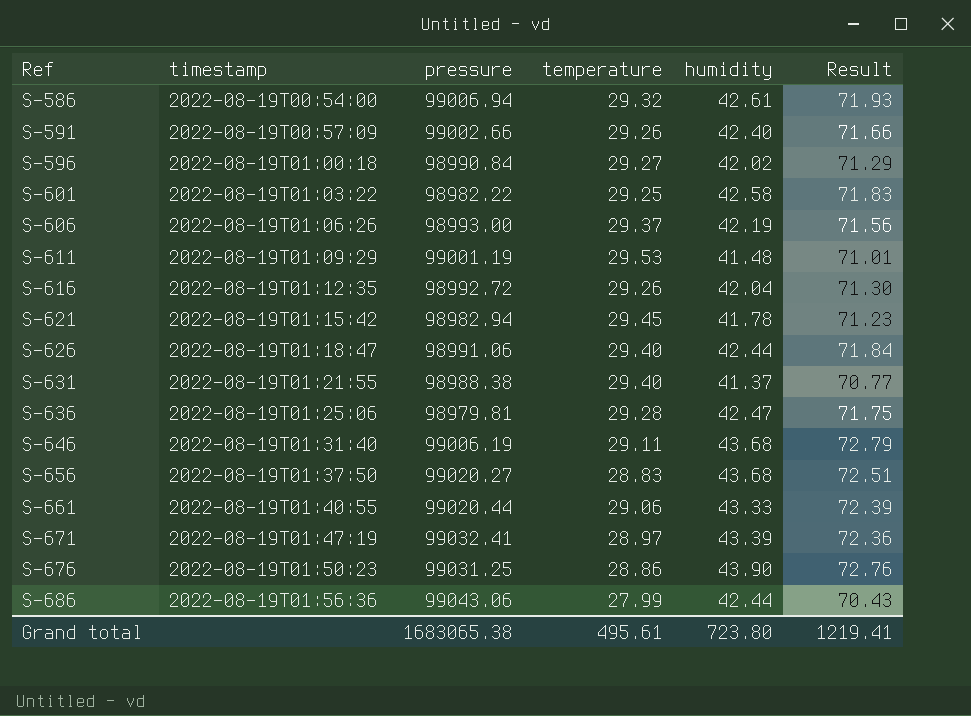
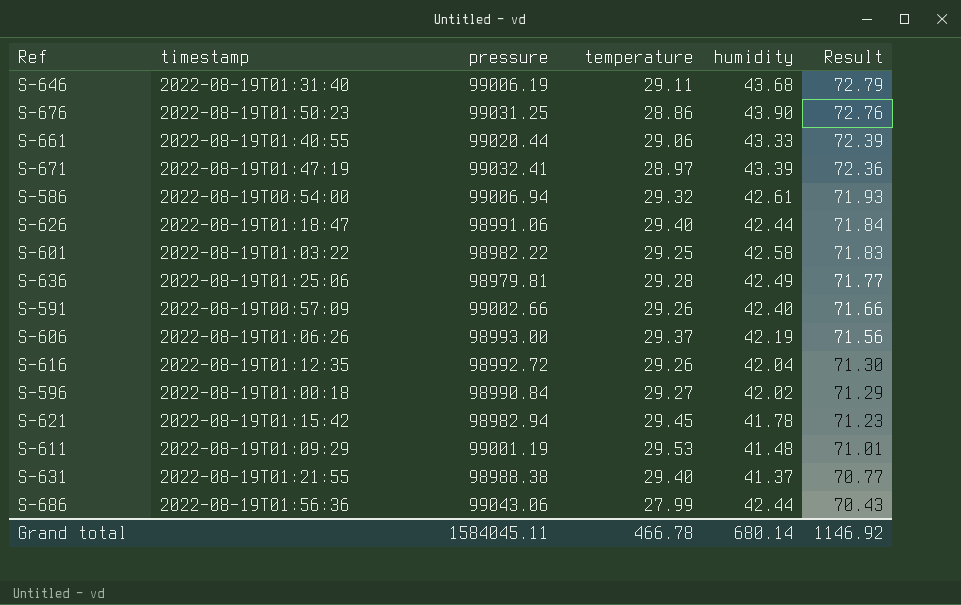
row order: Ref ascending -> Result descending
row S-656: 2022-08-19T01:37:50 | 99020.27 | 28.83 | 43.68 | 72.51 -> none
S-636 | humidity: 42.47 -> 42.49
S-636 | Result: 71.75 -> 71.77
Grand total | pressure: 1683065.38 -> 1584045.11
Grand total | temperature: 495.61 -> 466.78
Grand total | humidity: 723.80 -> 680.14
Grand total | Result: 1219.41 -> 1146.92

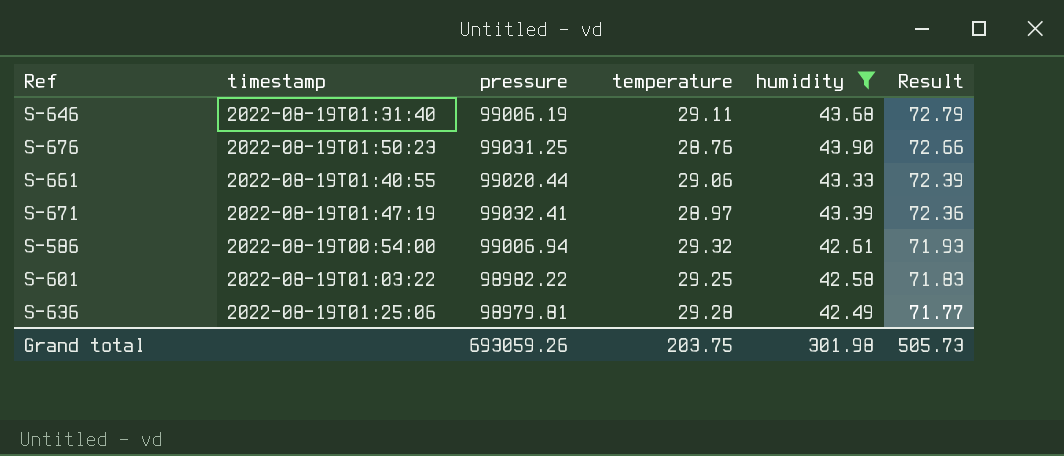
filter: none -> humidity >= 42.49
S-676 | temperature: 28.86 -> 28.76
S-676 | Result: 72.76 -> 72.66
Grand total | pressure: 1584045.11 -> 693059.26
Grand total | temperature: 466.78 -> 203.75
Grand total | humidity: 680.14 -> 301.98
Grand total | Result: 1146.92 -> 505.73

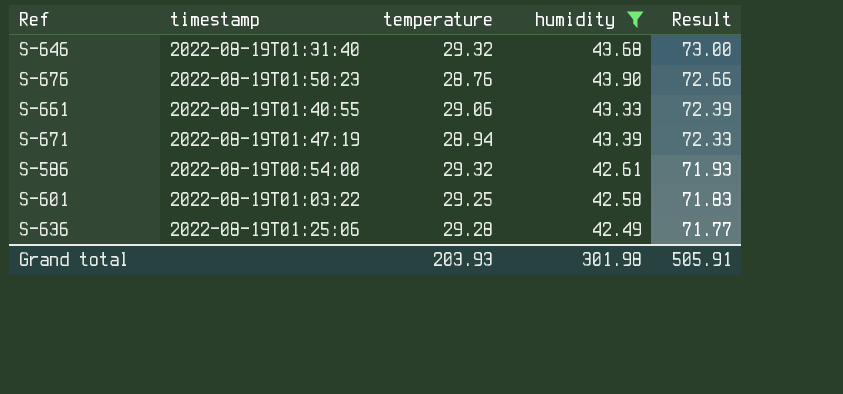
column pressure | position: 3 -> none
S-646 | temperature: 29.11 -> 29.32
S-646 | Result: 72.79 -> 73.00
S-671 | temperature: 28.97 -> 28.94
S-671 | Result: 72.36 -> 72.33
Grand total | temperature: 203.75 -> 203.93
Grand total | Result: 505.73 -> 505.91

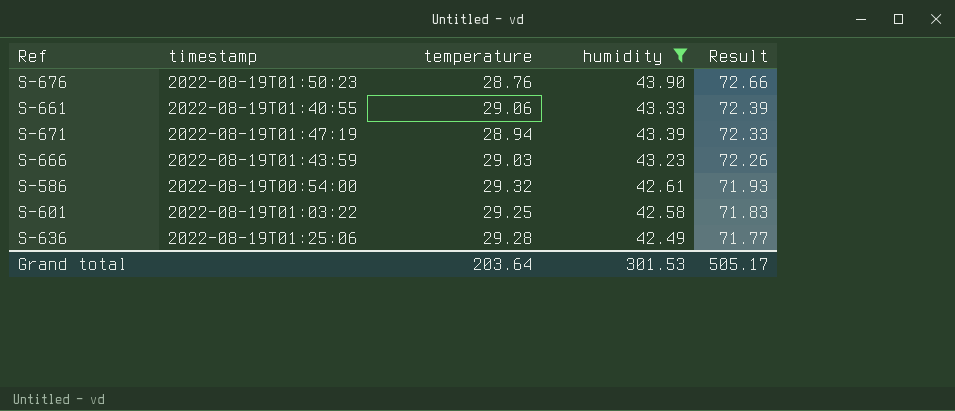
row S-646: 2022-08-19T01:31:40 | 29.32 | 43.68 | 73.00 -> none
row S-666: none -> 2022-08-19T01:43:59 | 29.03 | 43.23 | 72.26
Grand total | temperature: 203.93 -> 203.64
Grand total | humidity: 301.98 -> 301.53
Grand total | Result: 505.91 -> 505.17

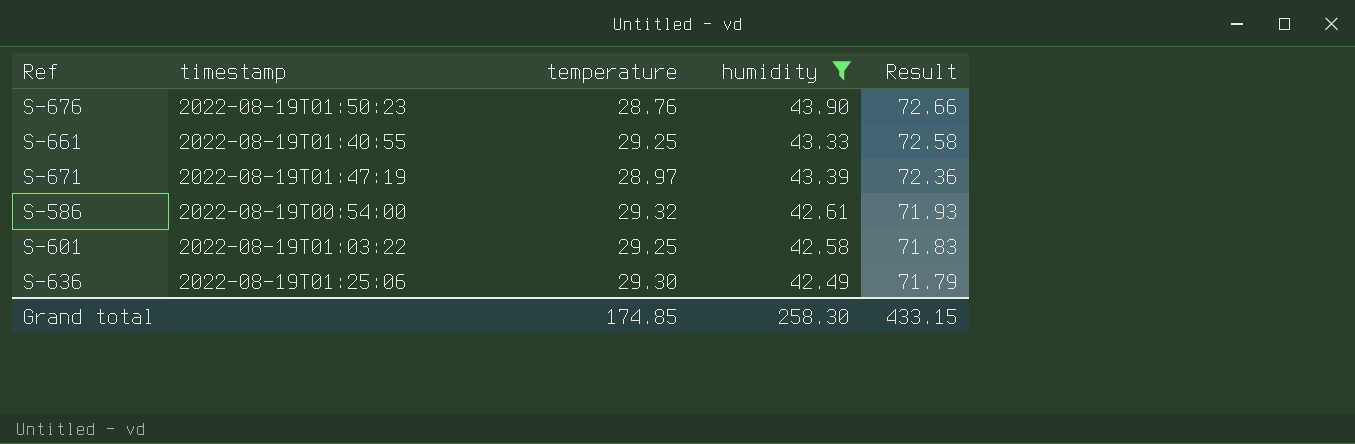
row S-666: 2022-08-19T01:43:59 | 29.03 | 43.23 | 72.26 -> none
S-661 | temperature: 29.06 -> 29.25
S-661 | Result: 72.39 -> 72.58
S-671 | temperature: 28.94 -> 28.97
S-671 | Result: 72.33 -> 72.36
S-636 | temperature: 29.28 -> 29.30
S-636 | Result: 71.77 -> 71.79
Grand total | temperature: 203.64 -> 174.85
Grand total | humidity: 301.53 -> 258.30
Grand total | Result: 505.17 -> 433.15

